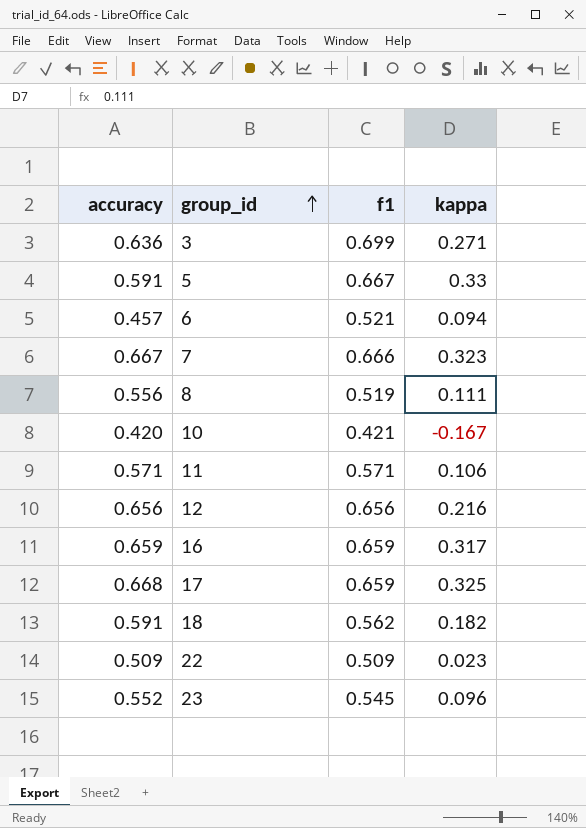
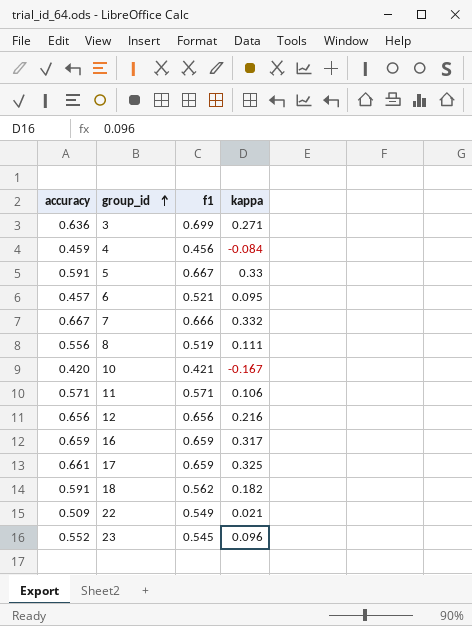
row 4: none -> 0.459 | 0.456 | -0.084
6 | kappa: 0.094 -> 0.095
7 | kappa: 0.323 -> 0.332
17 | accuracy: 0.668 -> 0.661
22 | f1: 0.509 -> 0.549
22 | kappa: 0.023 -> 0.021

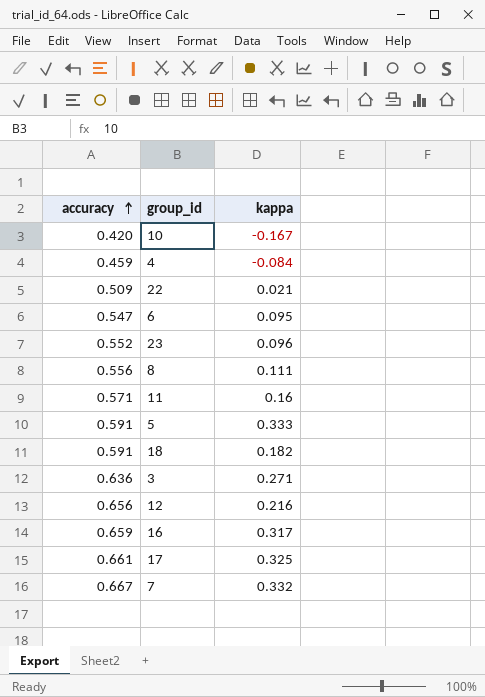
row order: group_id ascending -> accuracy ascending
column f1 | position: 3 -> none
6 | accuracy: 0.457 -> 0.547
11 | kappa: 0.106 -> 0.16
5 | kappa: 0.33 -> 0.333

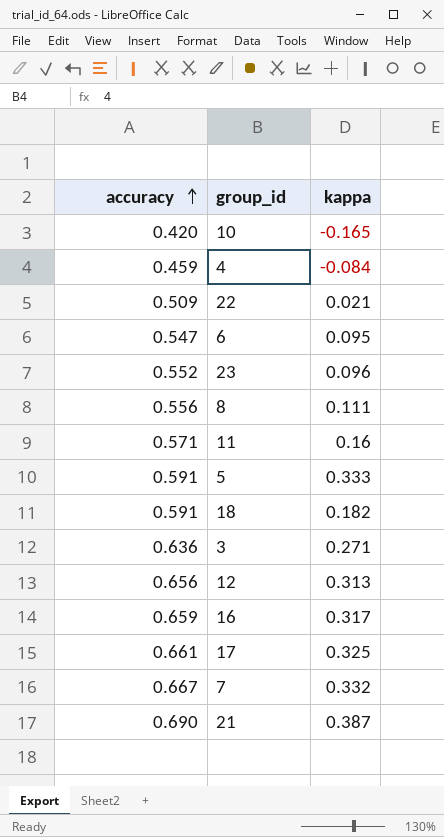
10 | kappa: -0.167 -> -0.165
12 | kappa: 0.216 -> 0.313
row 21: none -> 0.690 | 0.387

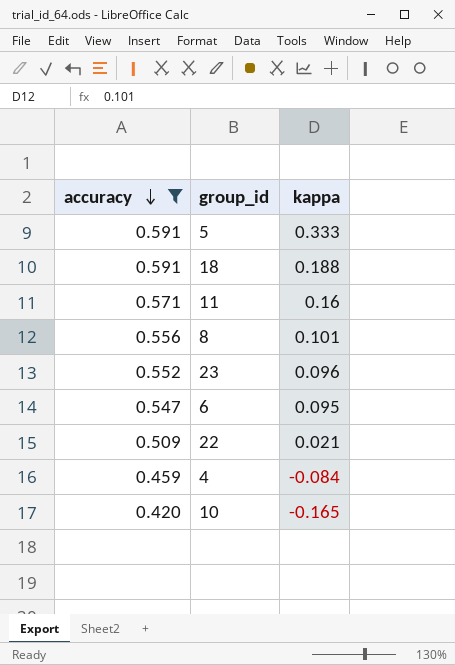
filter: none -> accuracy <= 0.591
row order: accuracy ascending -> accuracy descending
18 | kappa: 0.182 -> 0.188
8 | kappa: 0.111 -> 0.101

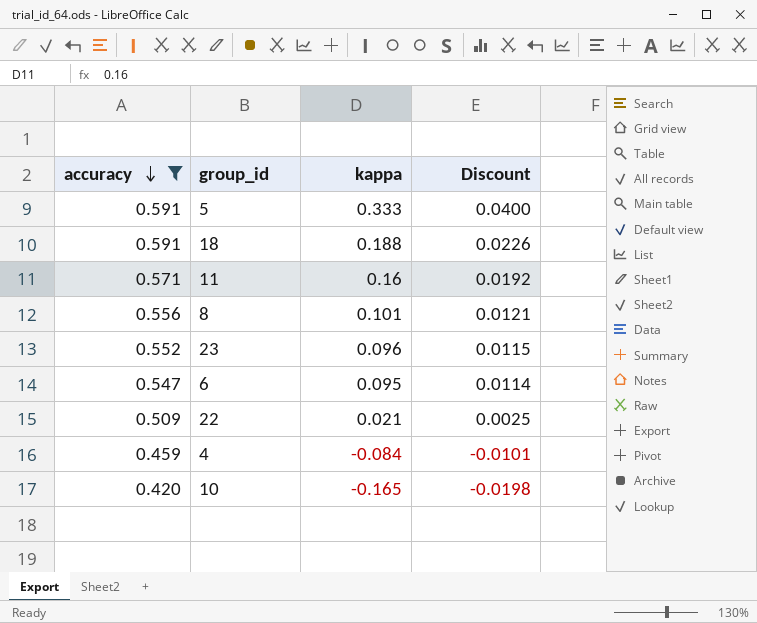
column Discount | formula: none -> [kappa] * 0.12

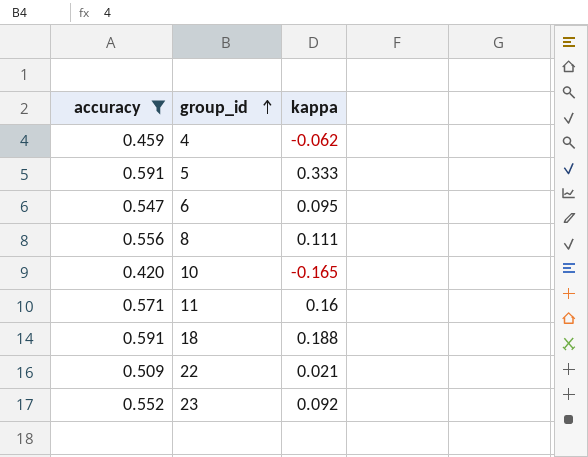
row order: accuracy descending -> group_id ascending
column Discount | formula: [kappa] * 0.12 -> none
4 | kappa: -0.084 -> -0.062
8 | kappa: 0.101 -> 0.111
23 | kappa: 0.096 -> 0.092

